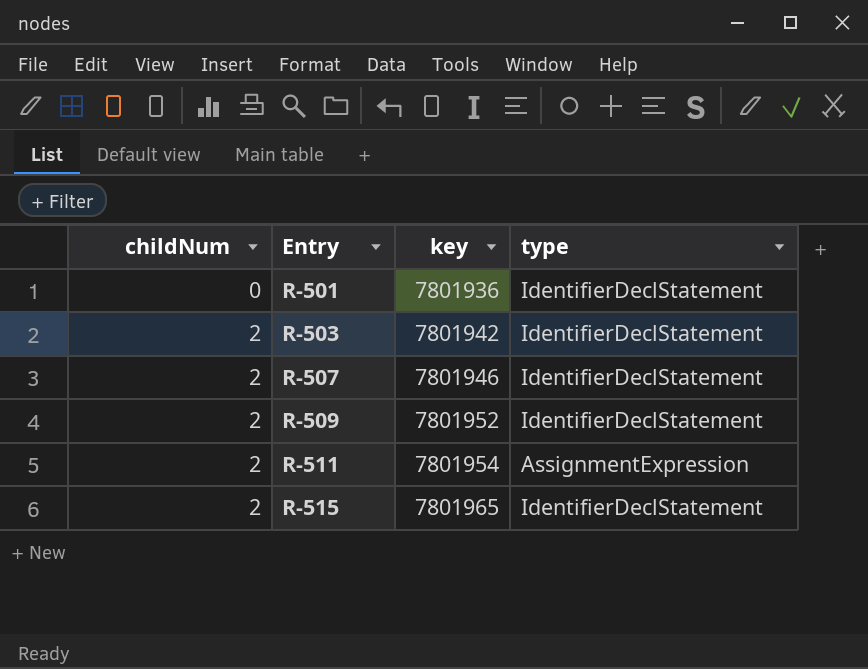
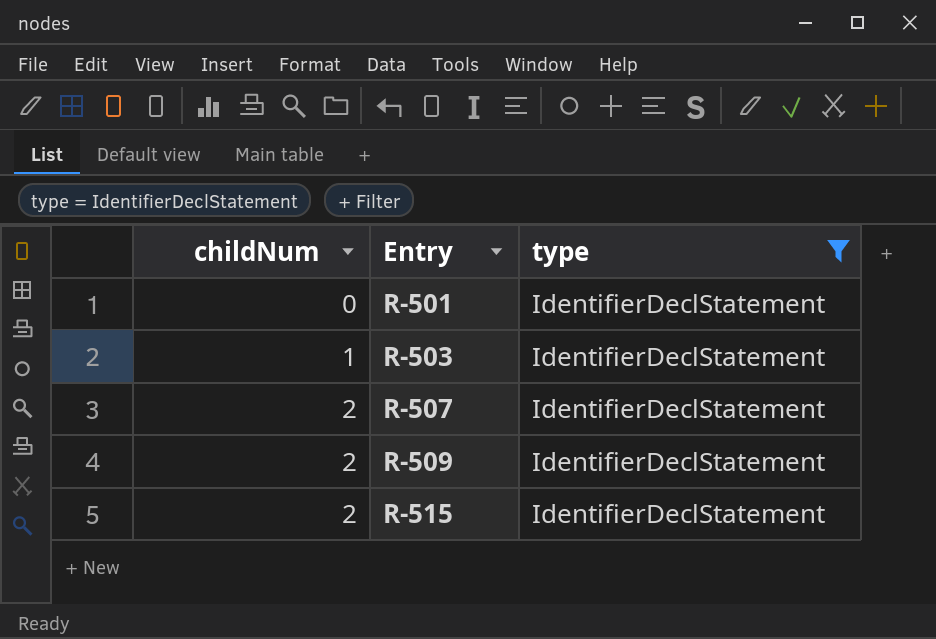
filter: none -> type = IdentifierDeclStatement
column key | position: 3 -> none
R-503 | childNum: 2 -> 1

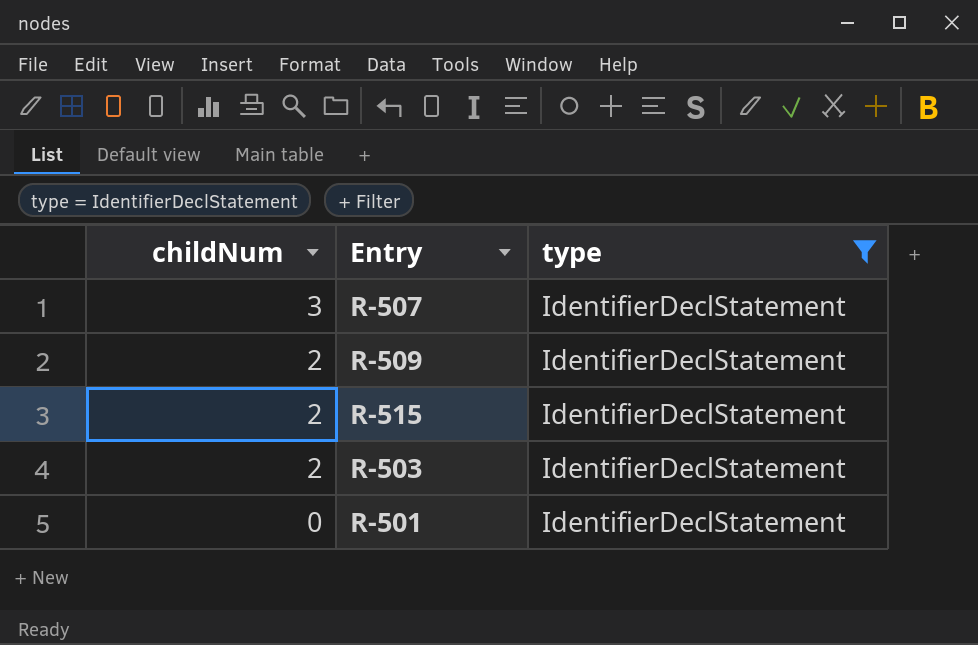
row order: childNum ascending -> childNum descending
R-507 | childNum: 2 -> 3
R-503 | childNum: 1 -> 2

